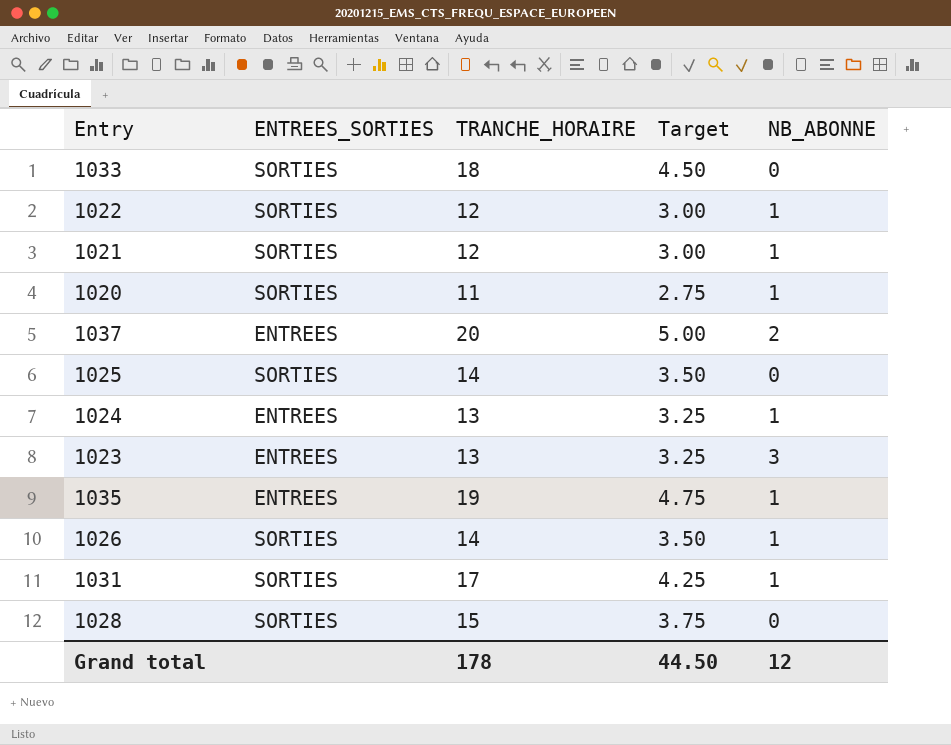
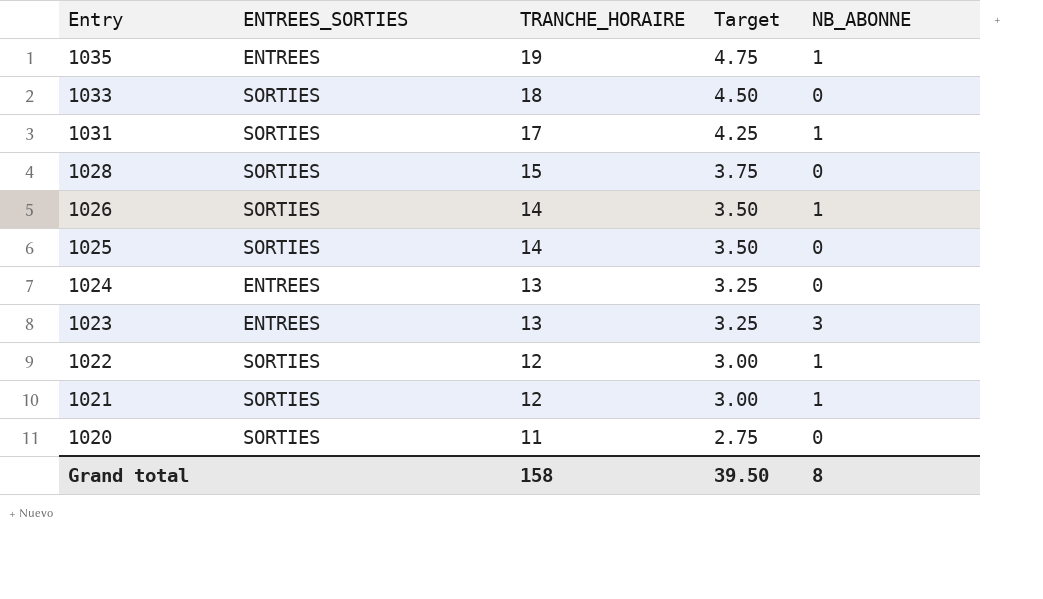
row order: none -> Entry descending
row 1037: ENTREES | 20 | 5.00 | 2 -> none
1024 | NB_ABONNE: 1 -> 0
1020 | NB_ABONNE: 1 -> 0
Grand total | TRANCHE_HORAIRE: 178 -> 158
Grand total | Target: 44.50 -> 39.50
Grand total | NB_ABONNE: 12 -> 8

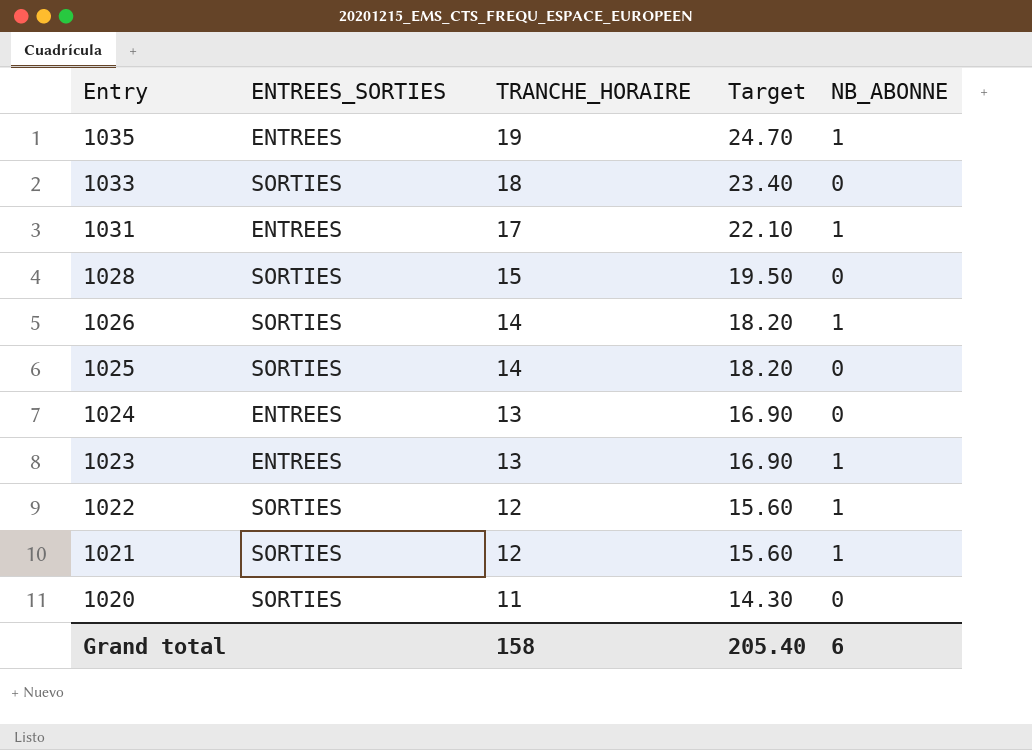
column Target | formula: [TRANCHE_HORAIRE] * 0.25 -> [TRANCHE_HORAIRE] * 1.3
1031 | ENTREES_SORTIES: SORTIES -> ENTREES
1023 | NB_ABONNE: 3 -> 1
Grand total | Target: 39.50 -> 205.40
Grand total | NB_ABONNE: 8 -> 6

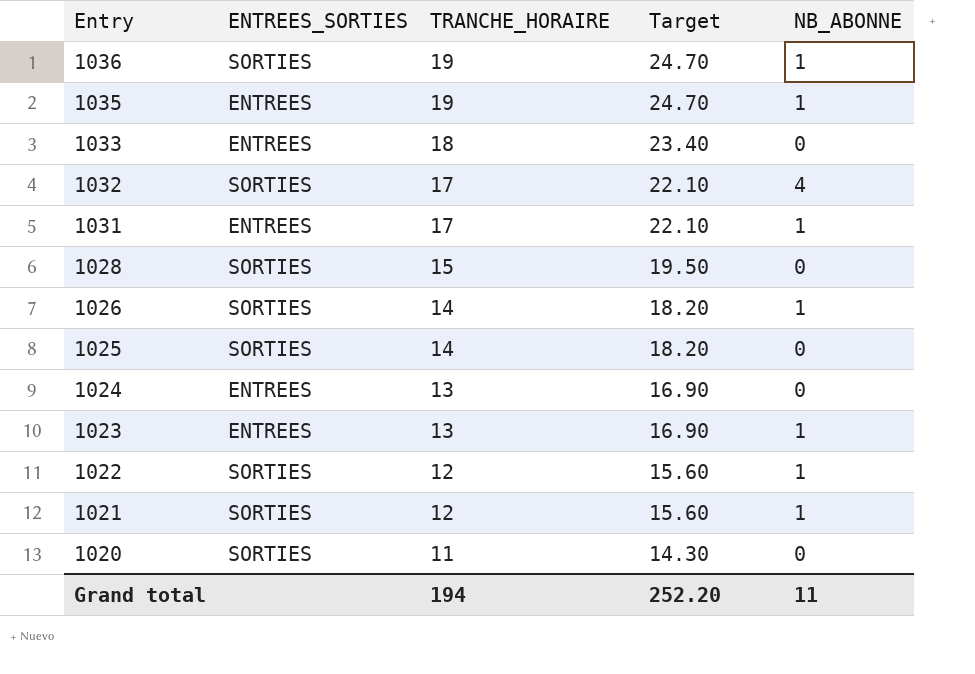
row 1036: none -> SORTIES | 19 | 24.70 | 1
1033 | ENTREES_SORTIES: SORTIES -> ENTREES
row 1032: none -> SORTIES | 17 | 22.10 | 4
Grand total | TRANCHE_HORAIRE: 158 -> 194
Grand total | Target: 205.40 -> 252.20
Grand total | NB_ABONNE: 6 -> 11

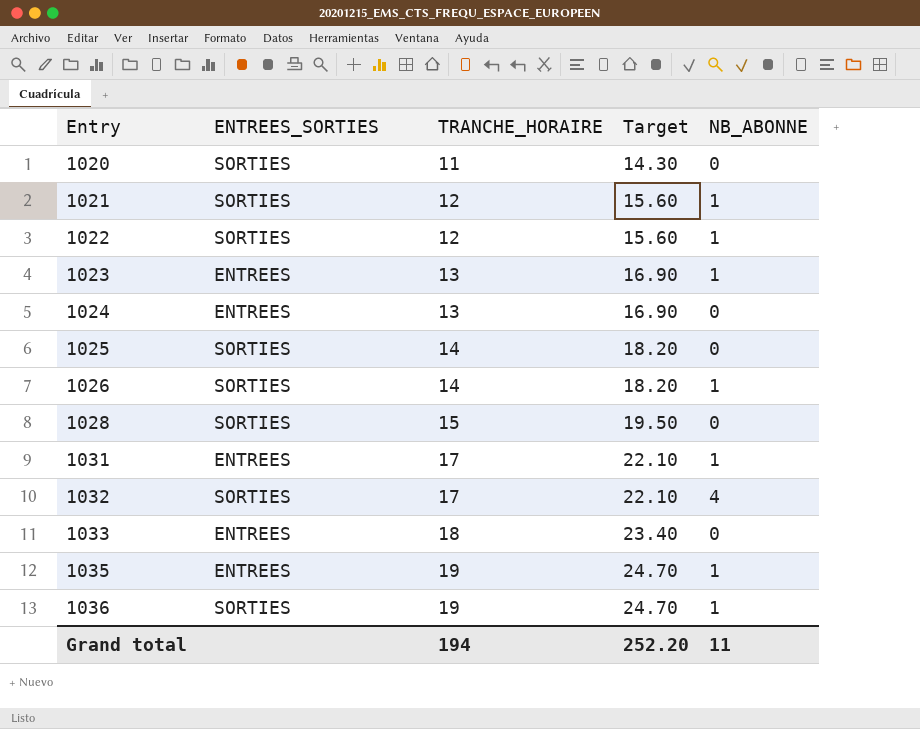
row order: Entry descending -> Entry ascending

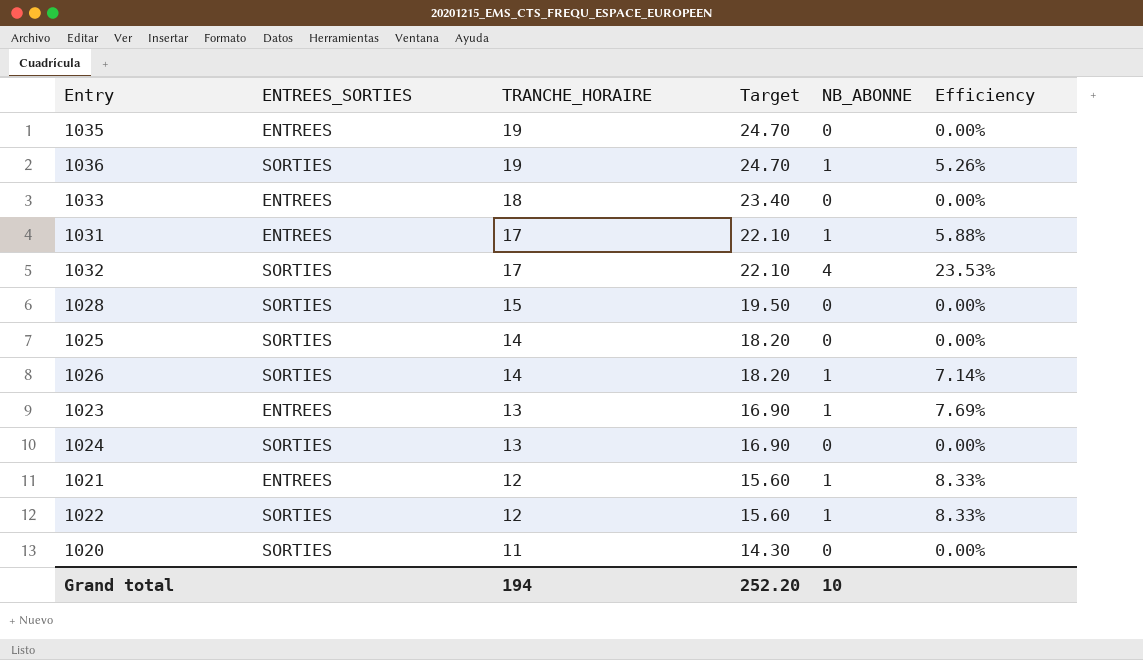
row order: Entry ascending -> TRANCHE_HORAIRE descending
column Efficiency | formula: none -> [NB_ABONNE] / [TRANCHE_HORAIRE]
1035 | NB_ABONNE: 1 -> 0
1024 | ENTREES_SORTIES: ENTREES -> SORTIES
1021 | ENTREES_SORTIES: SORTIES -> ENTREES
Grand total | NB_ABONNE: 11 -> 10

